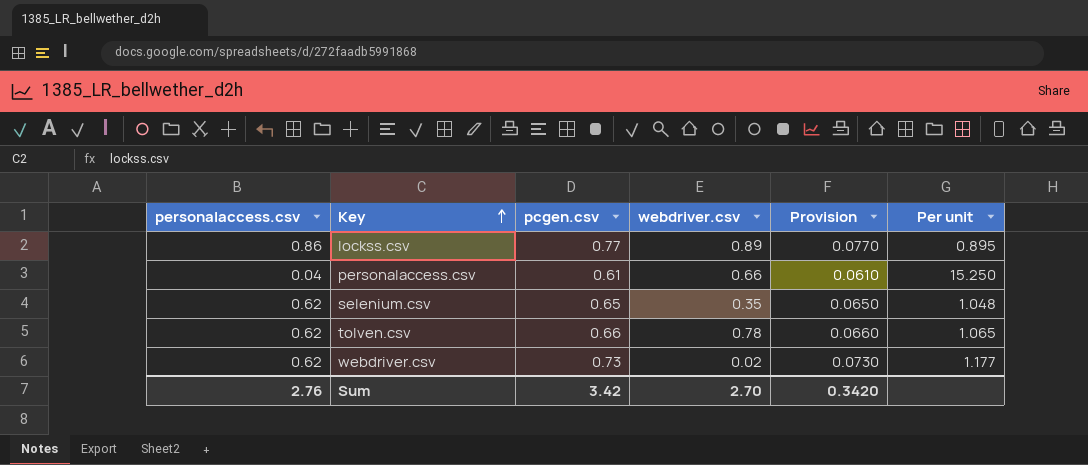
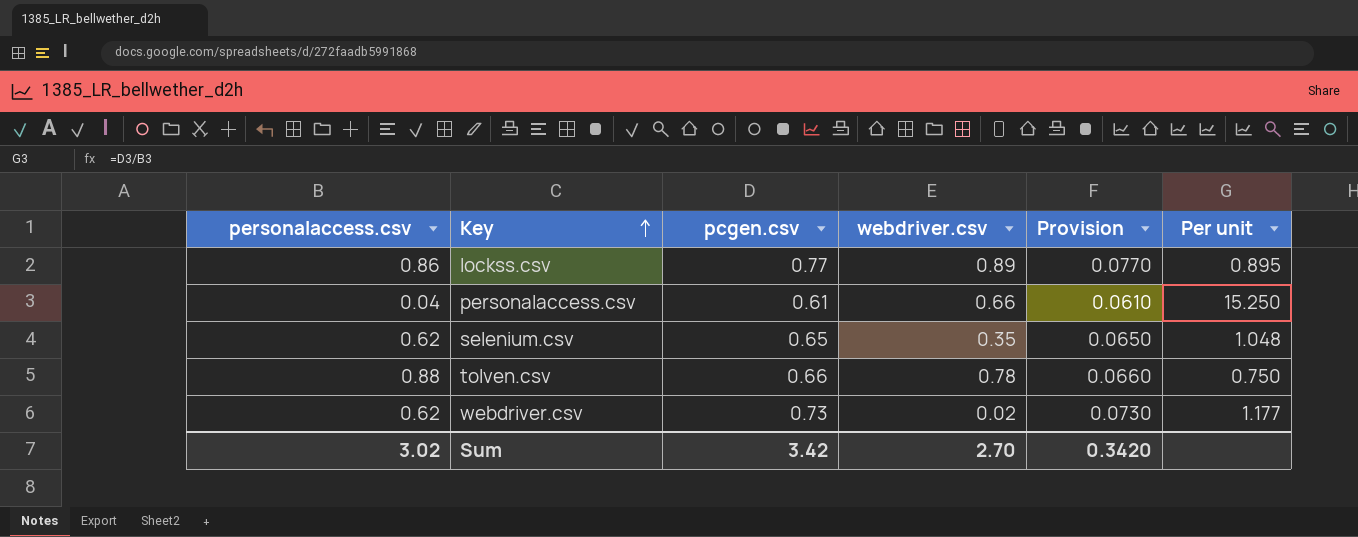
tolven.csv | personalaccess.csv: 0.62 -> 0.88
tolven.csv | Per unit: 1.065 -> 0.750
Sum | personalaccess.csv: 2.76 -> 3.02

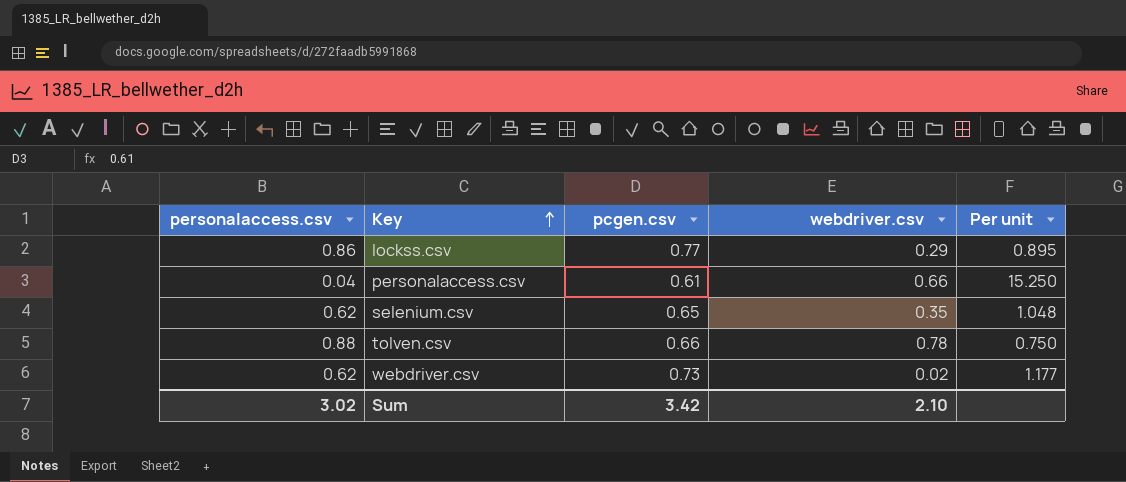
column Provision | formula: [pcgen.csv] * 0.1 -> none
lockss.csv | webdriver.csv: 0.89 -> 0.29
Sum | webdriver.csv: 2.70 -> 2.10

